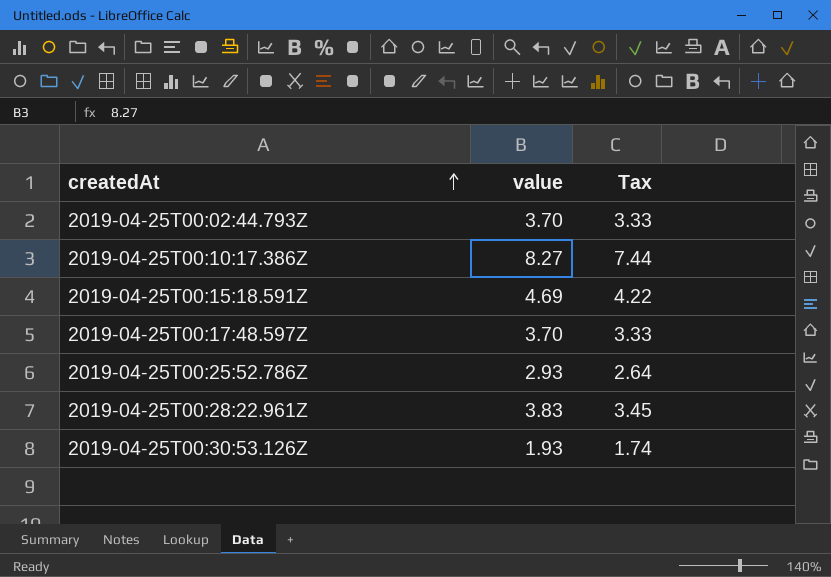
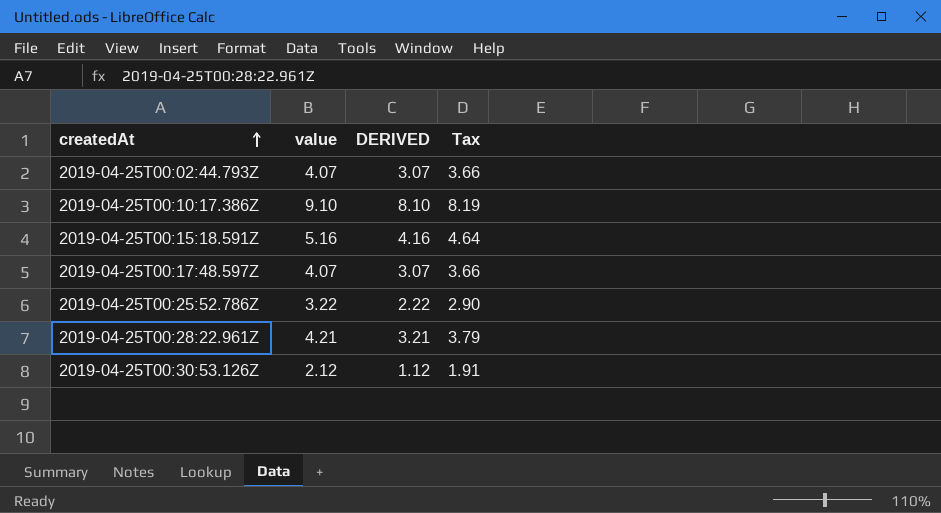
column DERIVED | formula: none -> [value] - 1
2019-04-25T00:02:44.793Z | value: 3.70 -> 4.07
2019-04-25T00:02:44.793Z | Tax: 3.33 -> 3.66
2019-04-25T00:10:17.386Z | value: 8.27 -> 9.10
2019-04-25T00:10:17.386Z | Tax: 7.44 -> 8.19
2019-04-25T00:15:18.591Z | value: 4.69 -> 5.16
2019-04-25T00:15:18.591Z | Tax: 4.22 -> 4.64
2019-04-25T00:17:48.597Z | value: 3.70 -> 4.07
2019-04-25T00:17:48.597Z | Tax: 3.33 -> 3.66
2019-04-25T00:25:52.786Z | value: 2.93 -> 3.22
2019-04-25T00:25:52.786Z | Tax: 2.64 -> 2.90
2019-04-25T00:28:22.961Z | value: 3.83 -> 4.21
2019-04-25T00:28:22.961Z | Tax: 3.45 -> 3.79
2019-04-25T00:30:53.126Z | value: 1.93 -> 2.12
2019-04-25T00:30:53.126Z | Tax: 1.74 -> 1.91

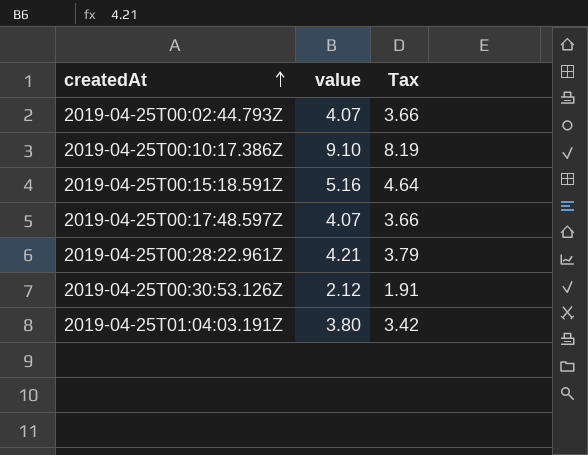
column DERIVED | formula: [value] - 1 -> none
row 2019-04-25T00:25:52.786Z: 3.22 | 2.22 | 2.90 -> none
row 2019-04-25T01:04:03.191Z: none -> 3.80 | 3.42

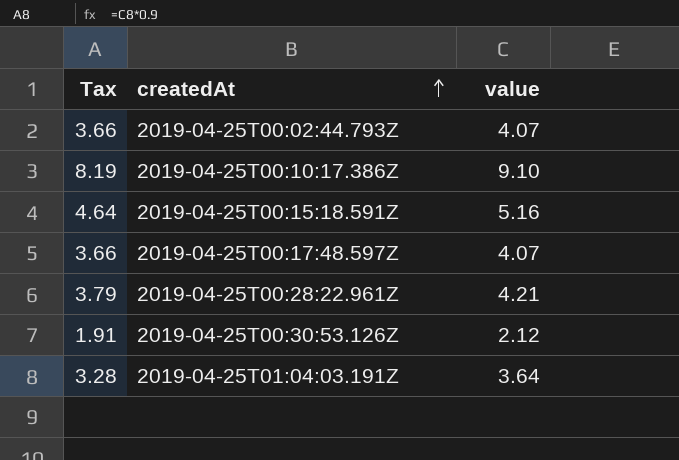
column Tax | position: 3 -> 1
2019-04-25T01:04:03.191Z | Tax: 3.42 -> 3.28
2019-04-25T01:04:03.191Z | value: 3.80 -> 3.64

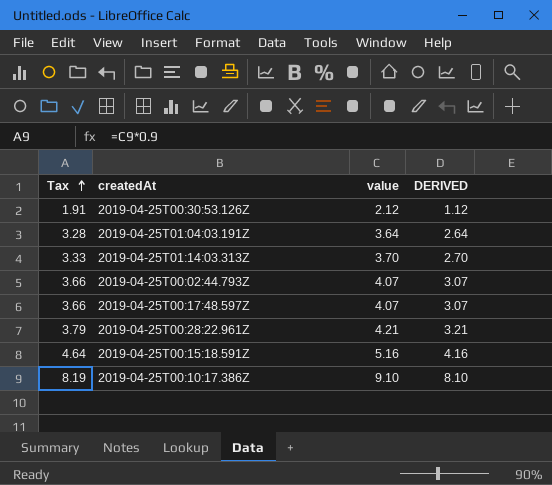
row order: createdAt ascending -> Tax ascending
column DERIVED | formula: none -> [value] - 1
row 2019-04-25T01:14:03.313Z: none -> 3.33 | 3.70 | 2.70

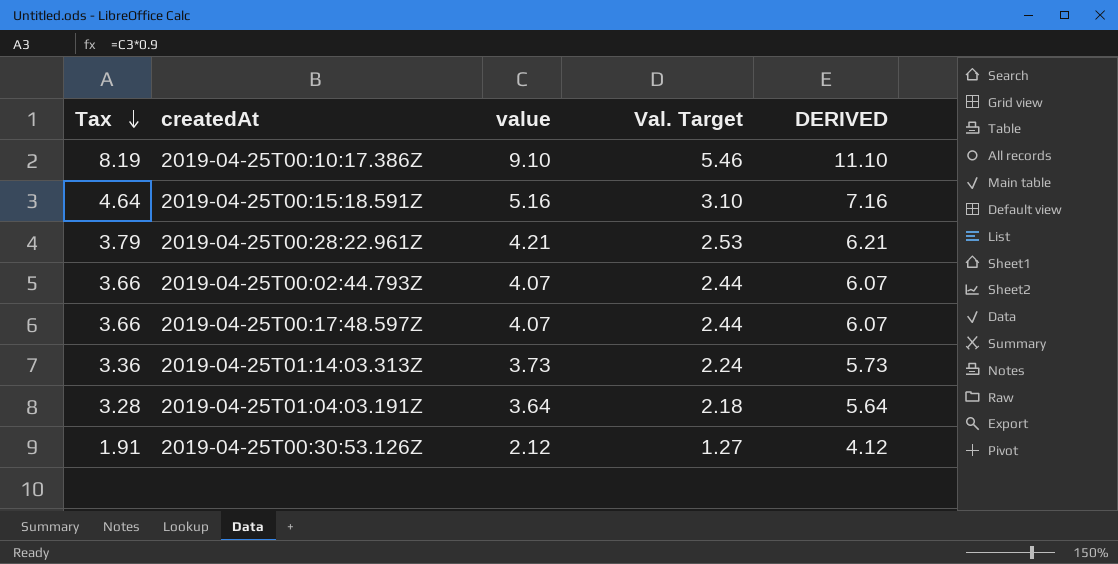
row order: Tax ascending -> Tax descending
column Val. Target | formula: none -> [value] * 0.6
column DERIVED | formula: [value] - 1 -> [value] + 2
2019-04-25T01:14:03.313Z | Tax: 3.33 -> 3.36
2019-04-25T01:14:03.313Z | value: 3.70 -> 3.73

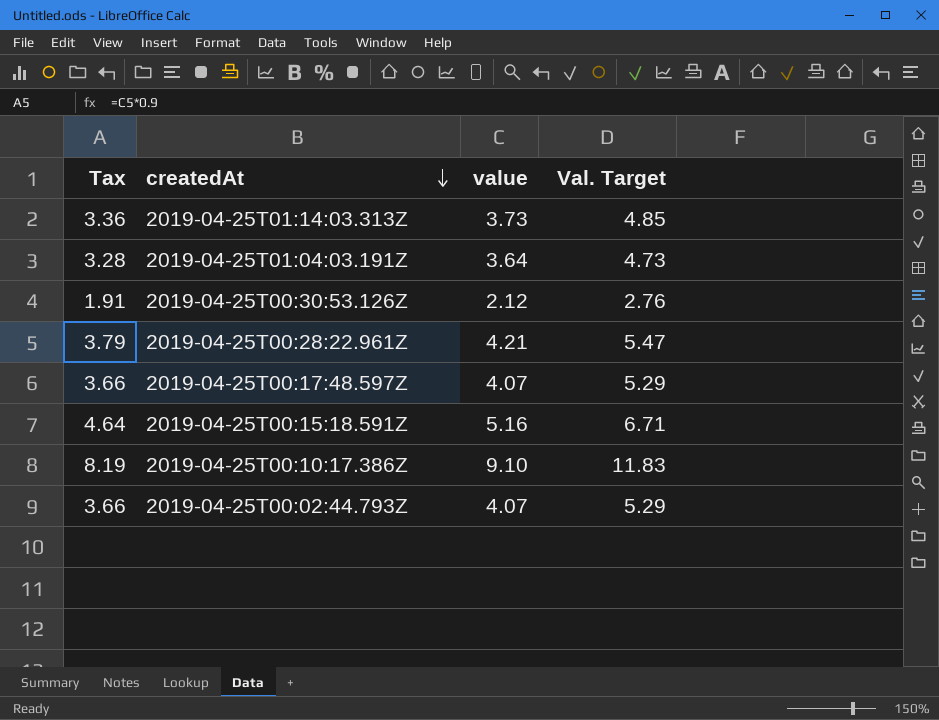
row order: Tax descending -> createdAt descending
column DERIVED | formula: [value] + 2 -> none
column Val. Target | formula: [value] * 0.6 -> [value] * 1.3

